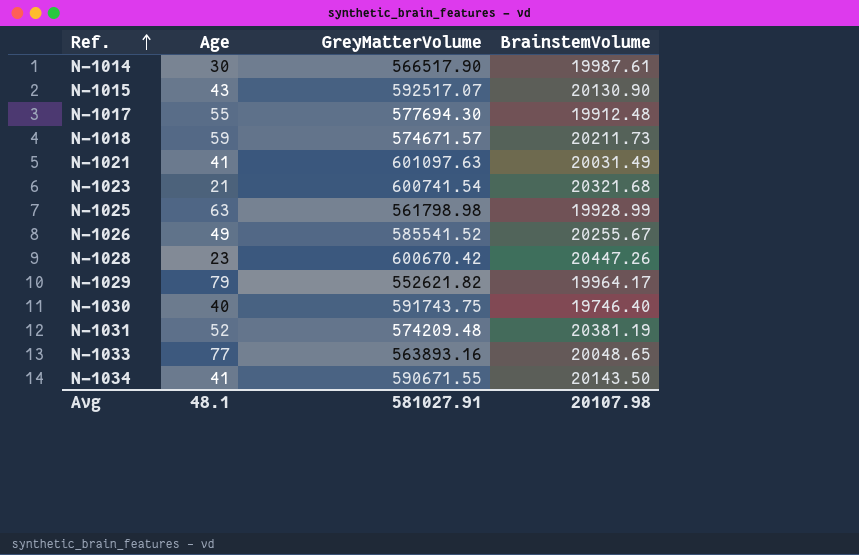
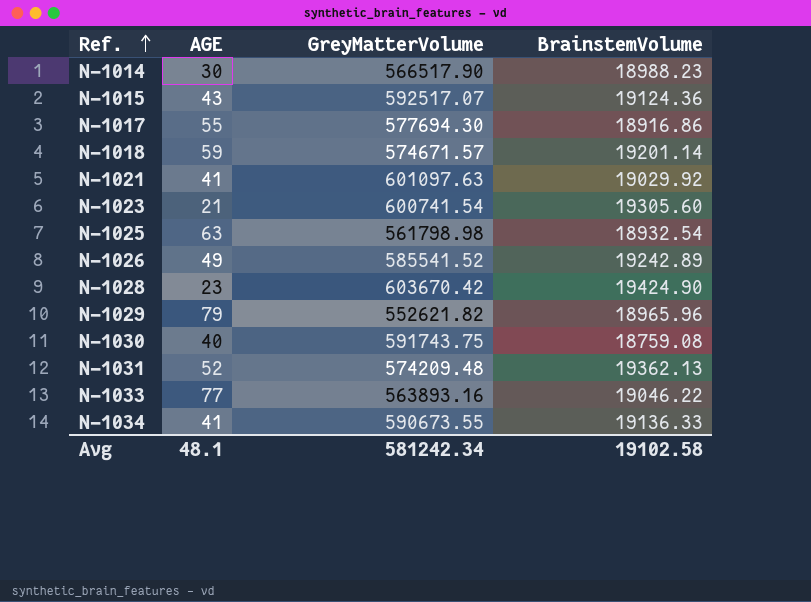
column name: Age -> AGE
N-1014 | BrainstemVolume: 19987.61 -> 18988.23
N-1015 | BrainstemVolume: 20130.90 -> 19124.36
N-1017 | BrainstemVolume: 19912.48 -> 18916.86
N-1018 | BrainstemVolume: 20211.73 -> 19201.14
N-1021 | BrainstemVolume: 20031.49 -> 19029.92
N-1023 | BrainstemVolume: 20321.68 -> 19305.60
N-1025 | BrainstemVolume: 19928.99 -> 18932.54
N-1026 | BrainstemVolume: 20255.67 -> 19242.89
N-1028 | GreyMatterVolume: 600670.42 -> 603670.42
N-1028 | BrainstemVolume: 20447.26 -> 19424.90
N-1029 | BrainstemVolume: 19964.17 -> 18965.96
N-1030 | BrainstemVolume: 19746.40 -> 18759.08
N-1031 | BrainstemVolume: 20381.19 -> 19362.13
N-1033 | BrainstemVolume: 20048.65 -> 19046.22
N-1034 | GreyMatterVolume: 590671.55 -> 590673.55
N-1034 | BrainstemVolume: 20143.50 -> 19136.33
Avg | GreyMatterVolume: 581027.91 -> 581242.34
Avg | BrainstemVolume: 20107.98 -> 19102.58

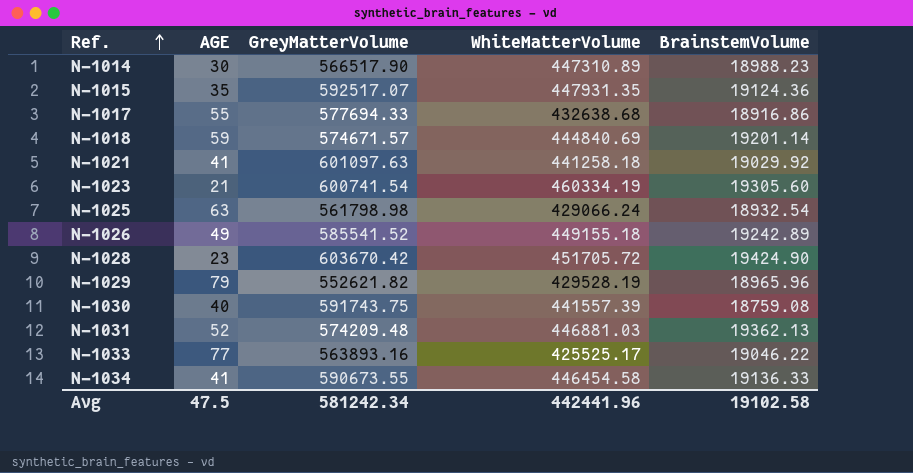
column WhiteMatterVolume | position: none -> 4
N-1015 | AGE: 43 -> 35
N-1017 | GreyMatterVolume: 577694.30 -> 577694.33
Avg | AGE: 48.1 -> 47.5

